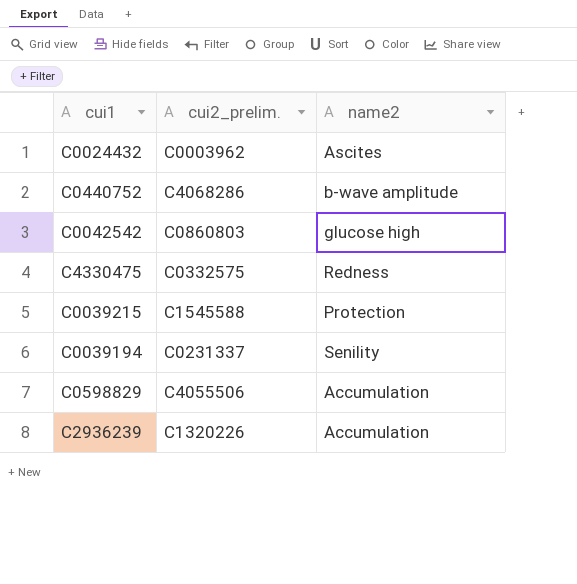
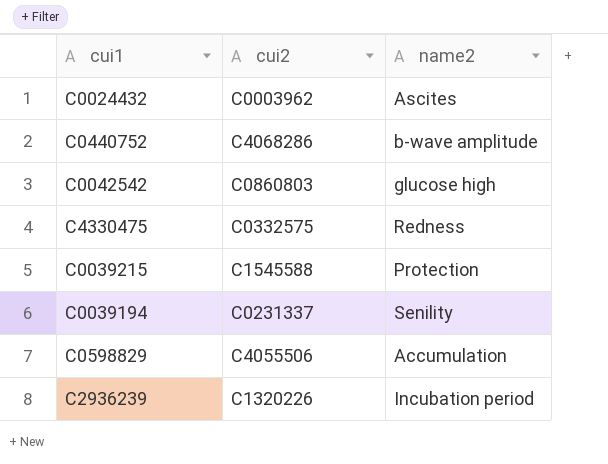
column name: cui2_prelim. -> cui2
C2936239 | name2: Accumulation -> Incubation period

